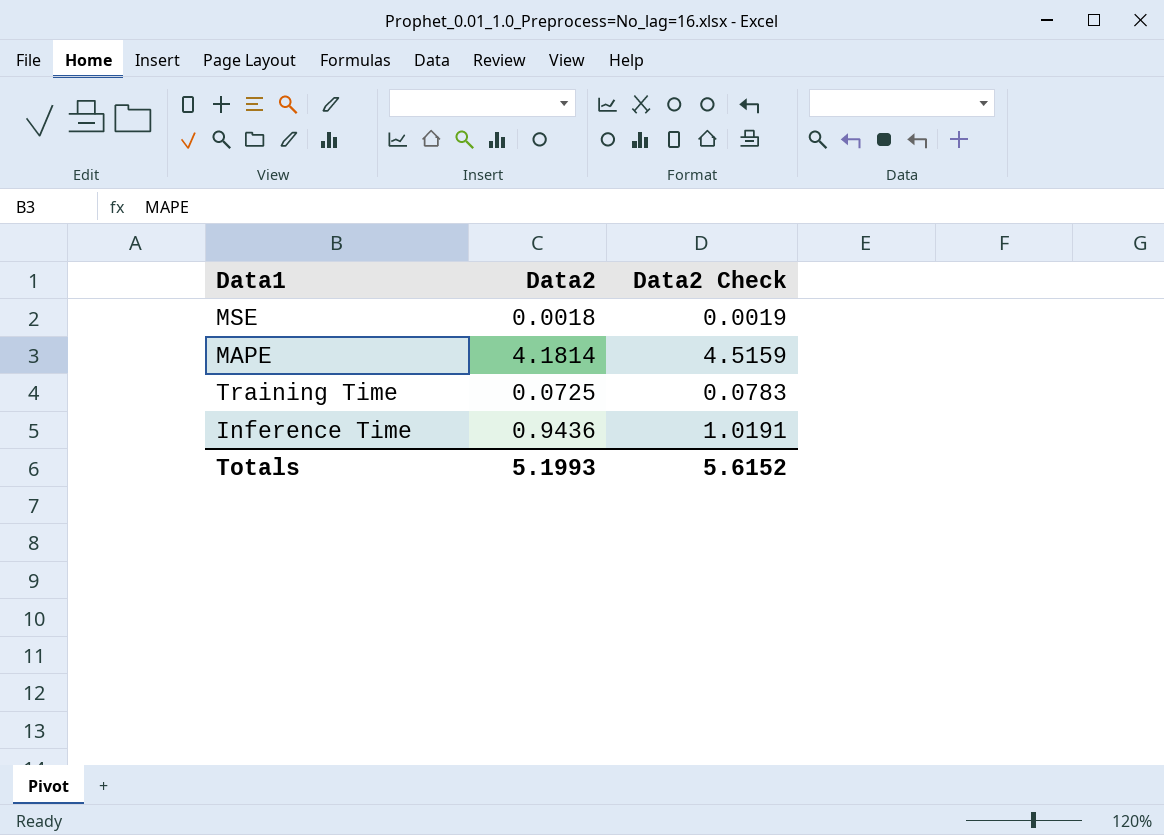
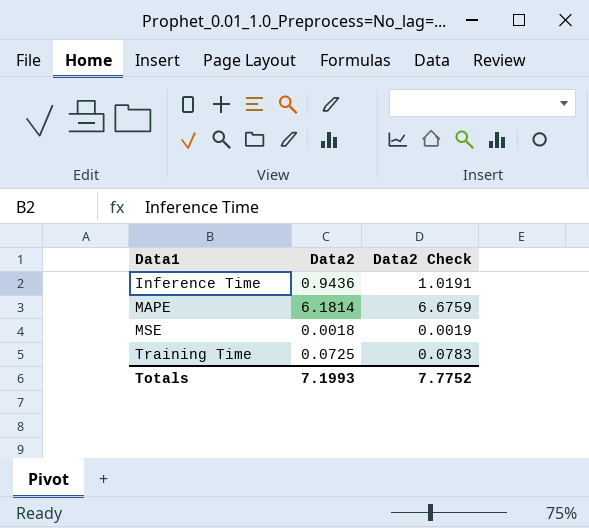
row order: none -> Data1 ascending
MAPE | Data2: 4.1814 -> 6.1814
MAPE | Data2 Check: 4.5159 -> 6.6759
Totals | Data2: 5.1993 -> 7.1993
Totals | Data2 Check: 5.6152 -> 7.7752

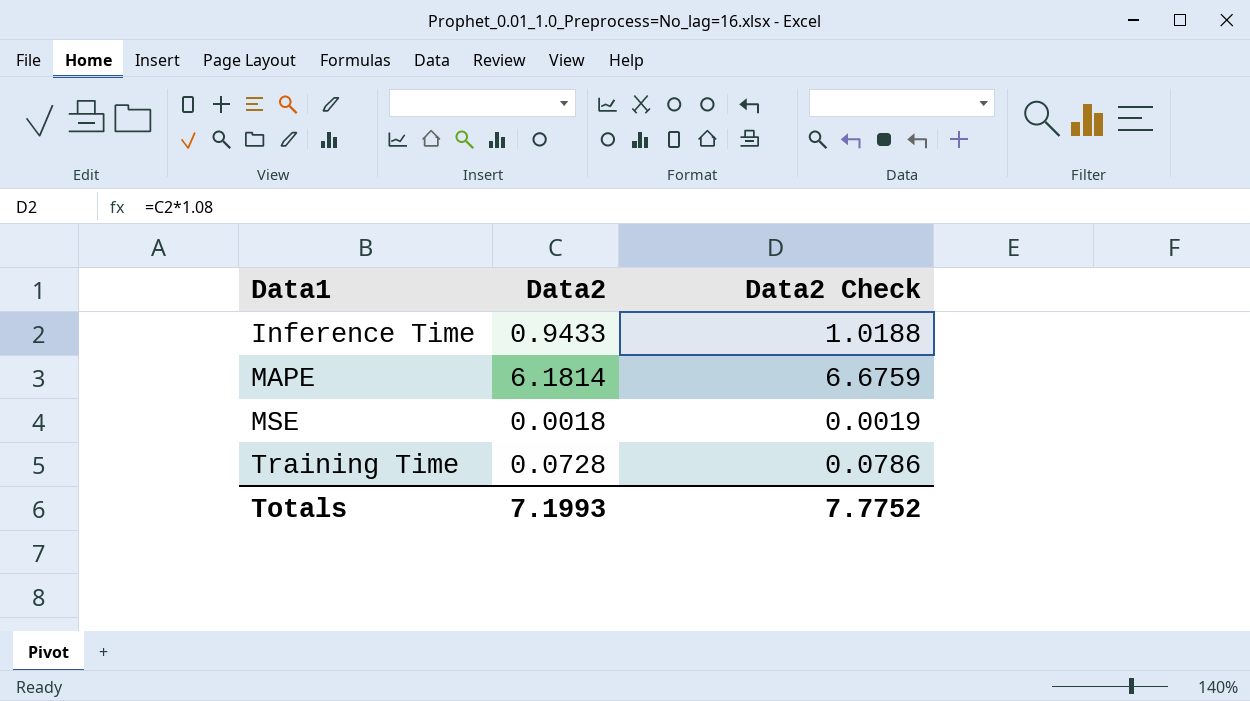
Inference Time | Data2: 0.9436 -> 0.9433
Inference Time | Data2 Check: 1.0191 -> 1.0188
Training Time | Data2: 0.0725 -> 0.0728
Training Time | Data2 Check: 0.0783 -> 0.0786

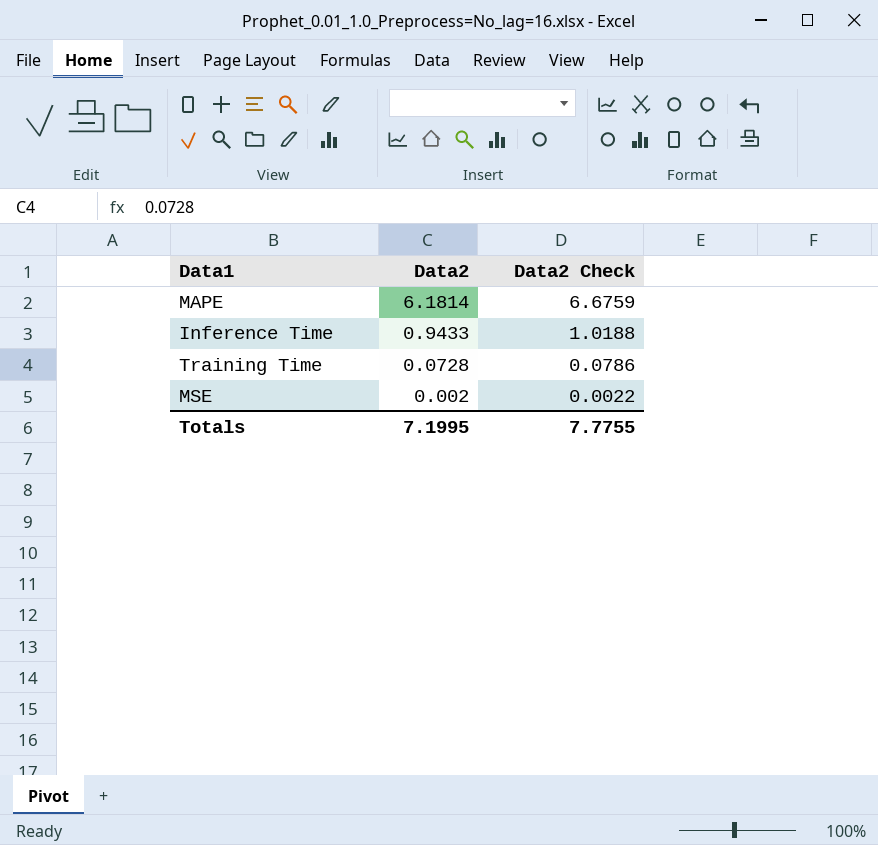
row order: Data1 ascending -> Data2 descending
MSE | Data2: 0.0018 -> 0.002
MSE | Data2 Check: 0.0019 -> 0.0022
Totals | Data2: 7.1993 -> 7.1995
Totals | Data2 Check: 7.7752 -> 7.7755

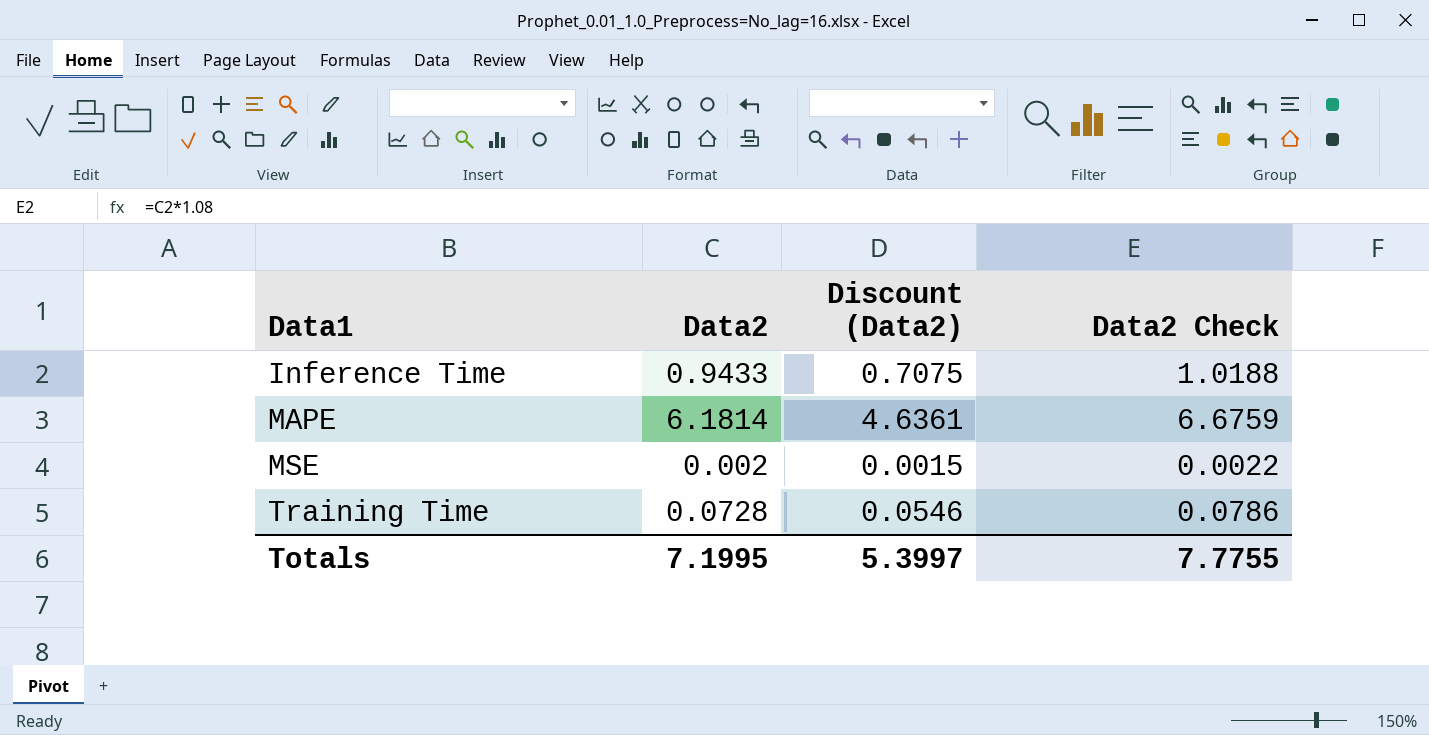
row order: Data2 descending -> Data1 ascending
column Discount (Data2) | formula: none -> [Data2] * 0.75

